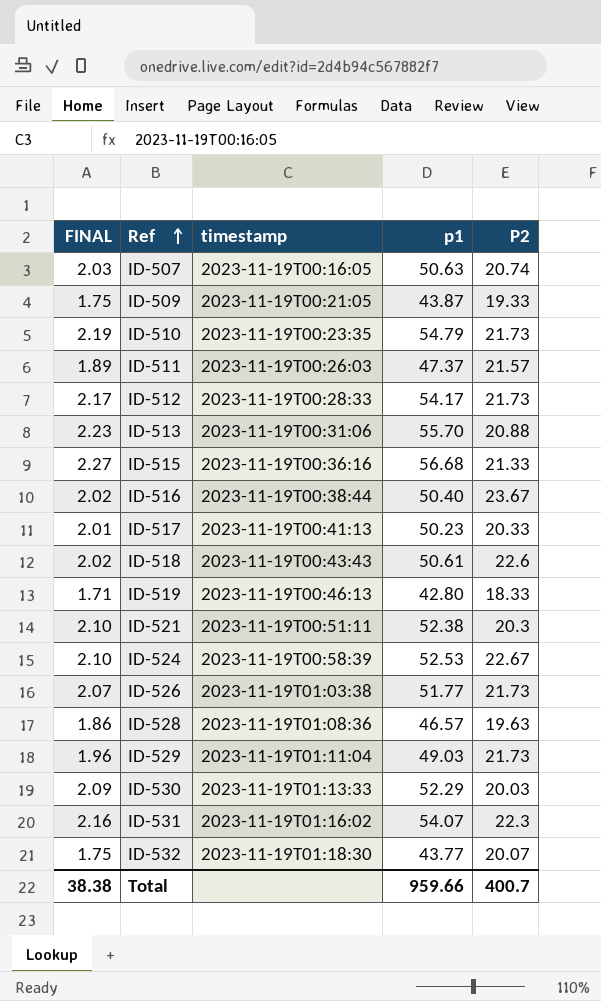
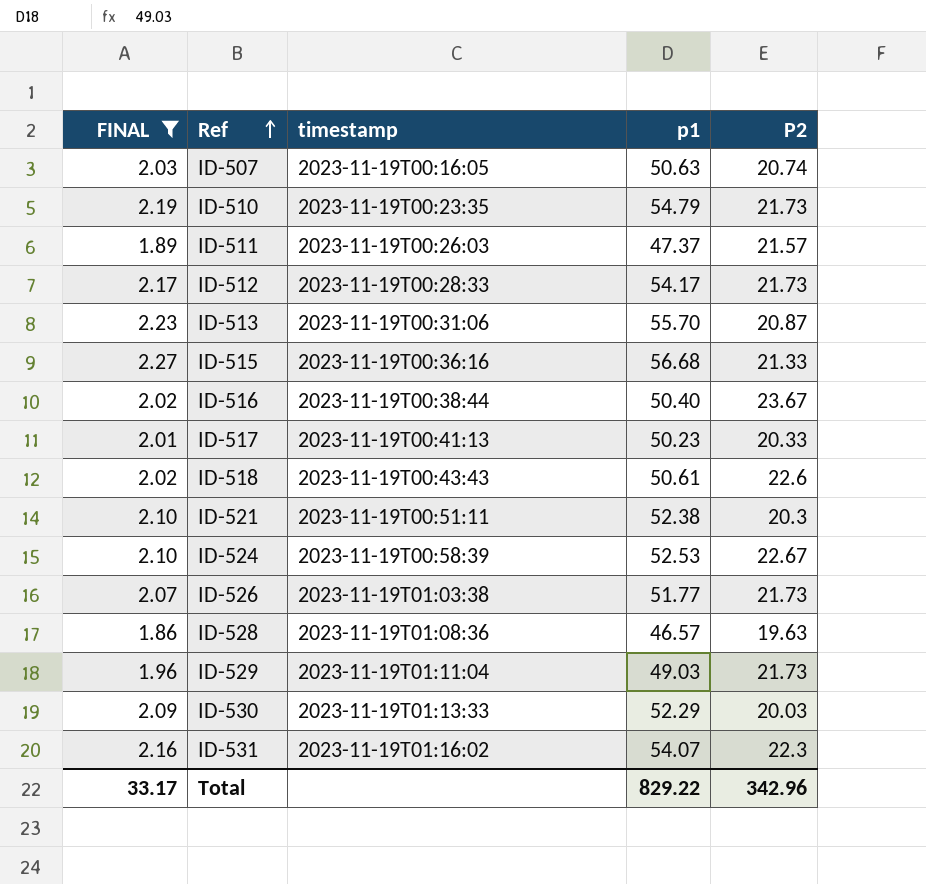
filter: none -> FINAL >= 1.86
ID-513 | P2: 20.88 -> 20.87
Total | FINAL: 38.38 -> 33.17
Total | p1: 959.66 -> 829.22
Total | P2: 400.7 -> 342.96

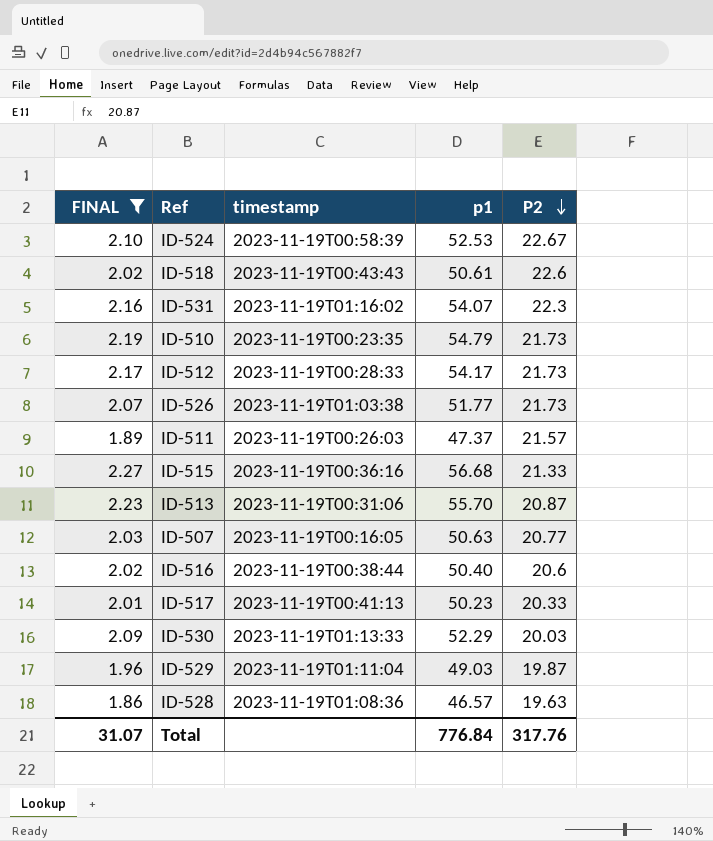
row order: Ref ascending -> P2 descending
row ID-521: 2.10 | 2023-11-19T00:51:11 | 52.38 | 20.3 -> none
ID-507 | P2: 20.74 -> 20.77
ID-516 | P2: 23.67 -> 20.6
ID-529 | P2: 21.73 -> 19.87
Total | FINAL: 33.17 -> 31.07
Total | p1: 829.22 -> 776.84
Total | P2: 342.96 -> 317.76

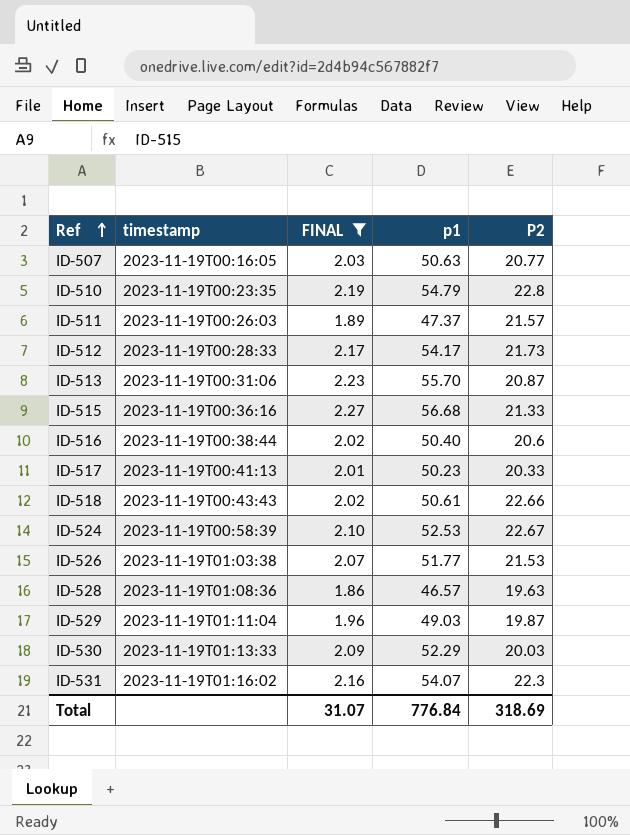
row order: P2 descending -> Ref ascending
column FINAL | position: 1 -> 3
ID-510 | P2: 21.73 -> 22.8
ID-518 | P2: 22.6 -> 22.66
ID-526 | P2: 21.73 -> 21.53
Total | P2: 317.76 -> 318.69

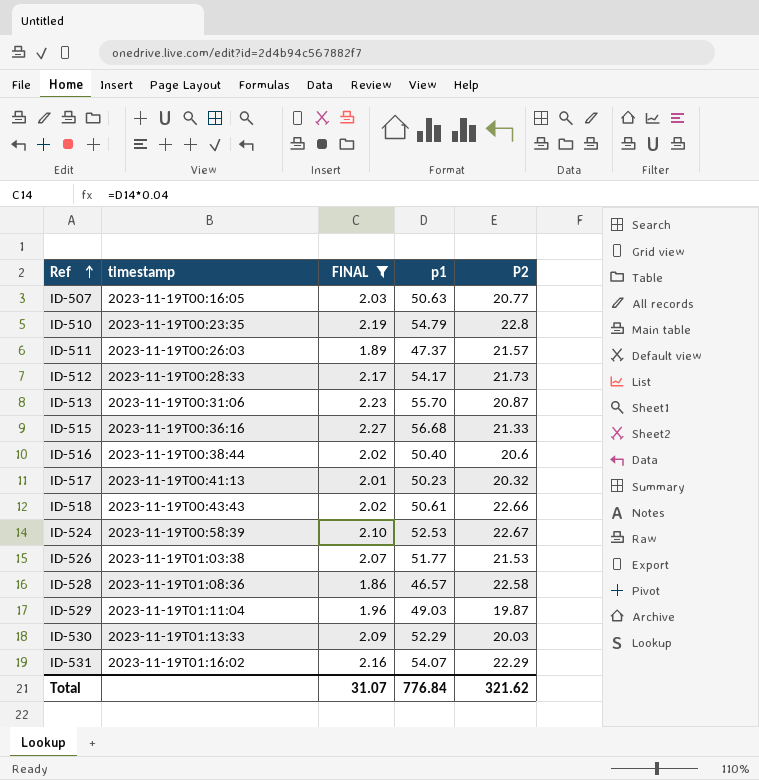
ID-517 | P2: 20.33 -> 20.32
ID-528 | P2: 19.63 -> 22.58
ID-531 | P2: 22.3 -> 22.29
Total | P2: 318.69 -> 321.62

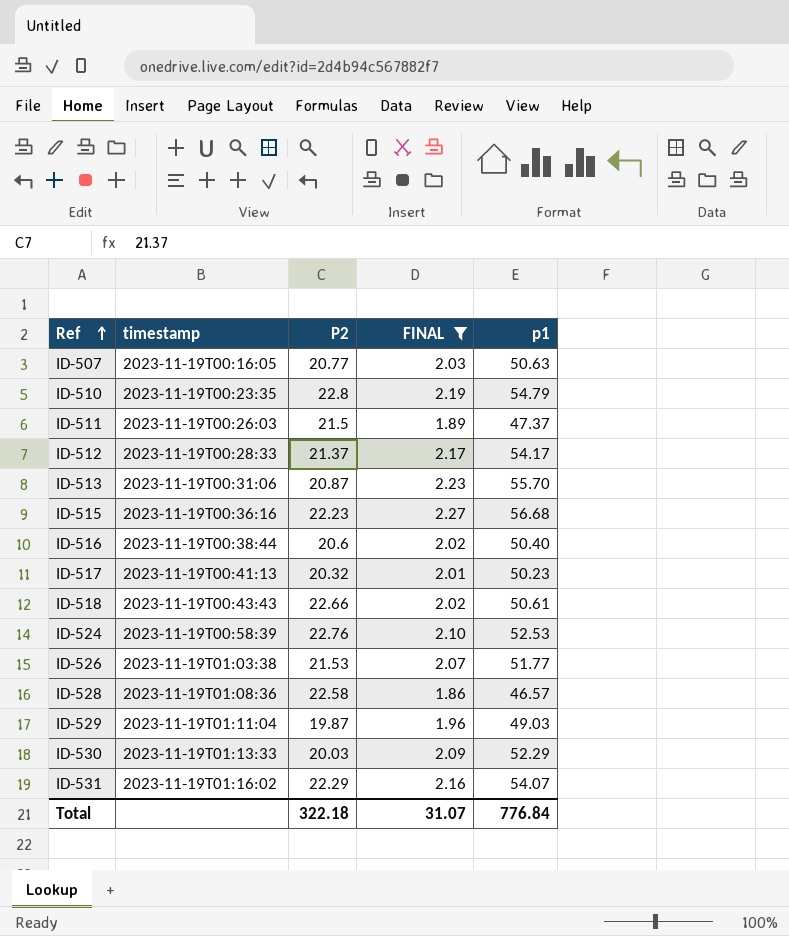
column P2 | position: 5 -> 3
ID-511 | P2: 21.57 -> 21.5
ID-512 | P2: 21.73 -> 21.37
ID-515 | P2: 21.33 -> 22.23
ID-524 | P2: 22.67 -> 22.76
Total | P2: 321.62 -> 322.18

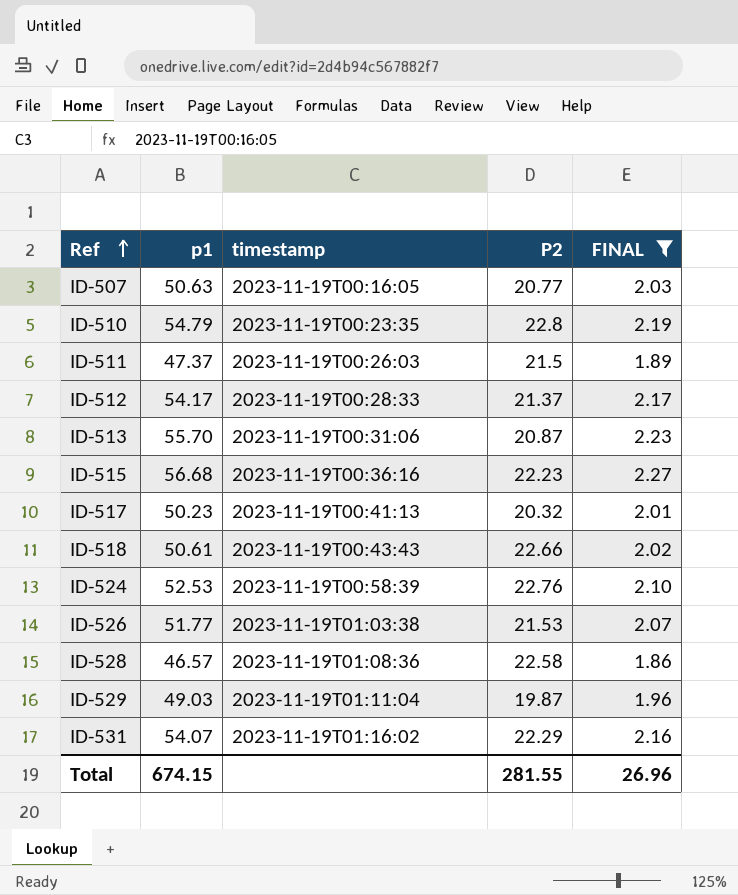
column p1 | position: 5 -> 2
row ID-516: 2023-11-19T00:38:44 | 20.6 | 2.02 | 50.40 -> none
row ID-530: 2023-11-19T01:13:33 | 20.03 | 2.09 | 52.29 -> none
Total | p1: 776.84 -> 674.15
Total | P2: 322.18 -> 281.55
Total | FINAL: 31.07 -> 26.96

